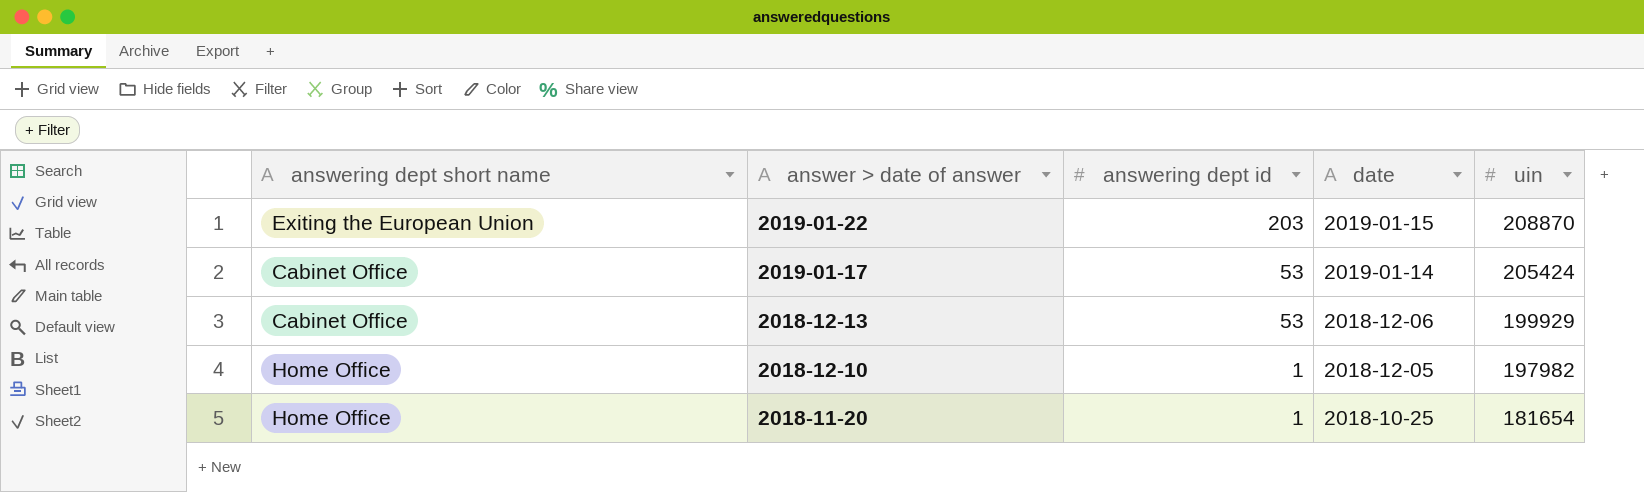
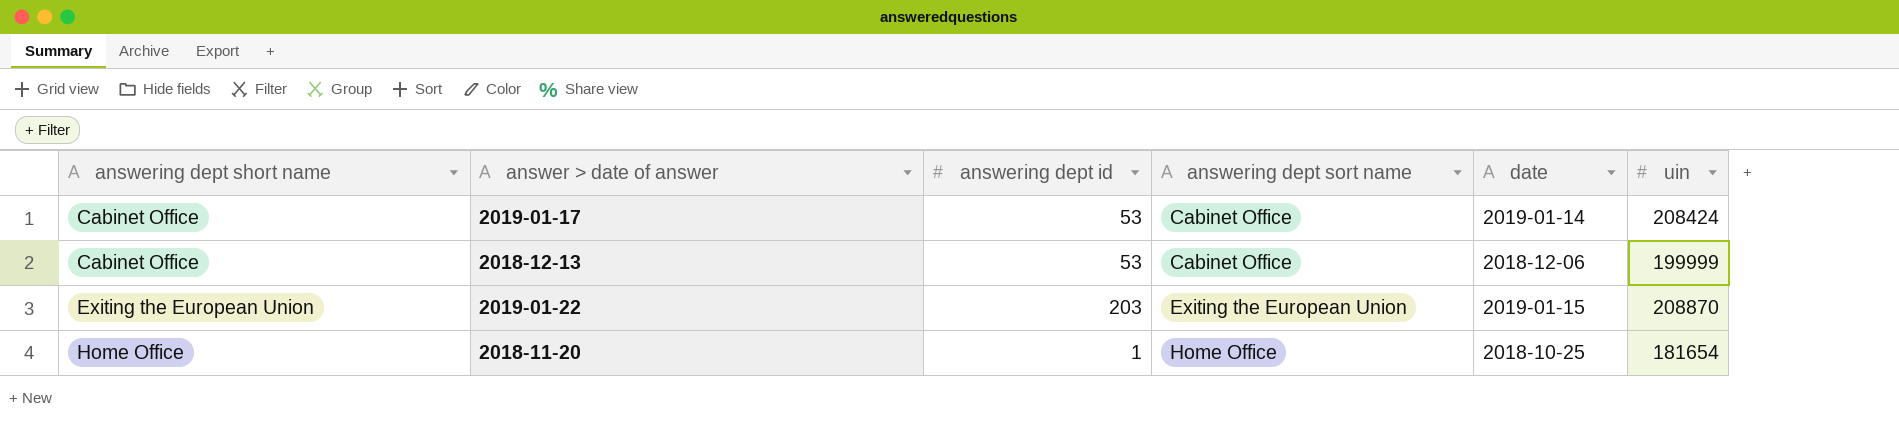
row order: answer > date of answer descending -> answering dept short name ascending
column answering dept sort name | position: none -> 4
row 2018-12-10: Home Office | 1 | 2018-12-05 | 197982 -> none
2019-01-17 | uin: 205424 -> 208424
2018-12-13 | uin: 199929 -> 199999

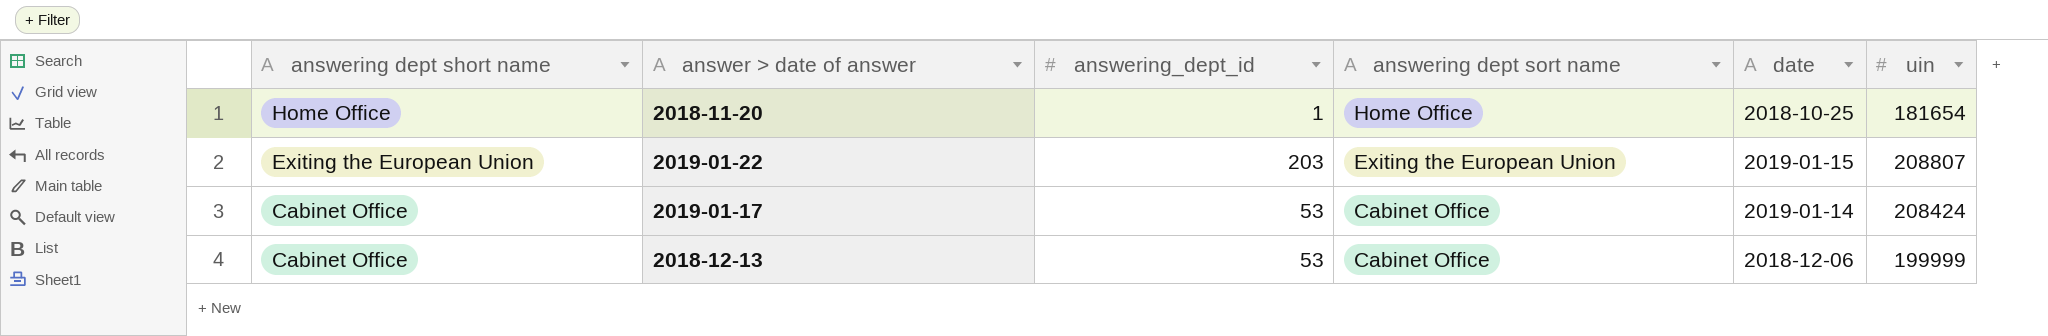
row order: answering dept short name ascending -> answering dept short name descending
column name: answering dept id -> answering_dept_id
2019-01-22 | uin: 208870 -> 208807

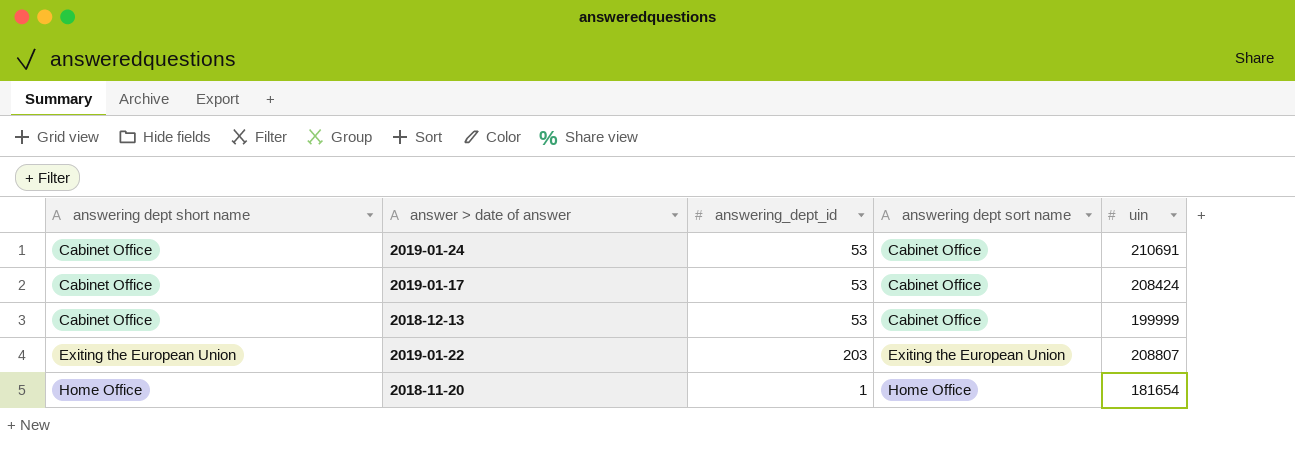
row order: answering dept short name descending -> answering dept short name ascending
column date | position: 5 -> none
row 2019-01-24: none -> Cabinet Office | 53 | Cabinet Office | 210691

